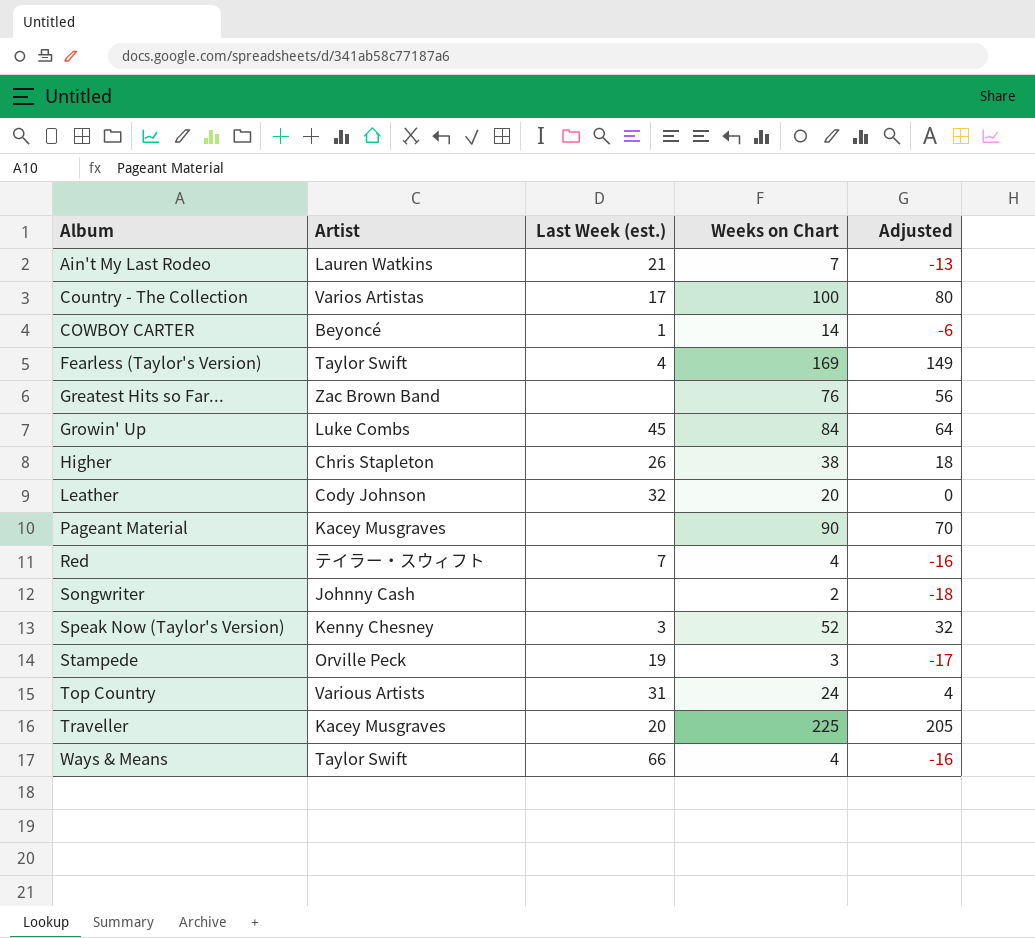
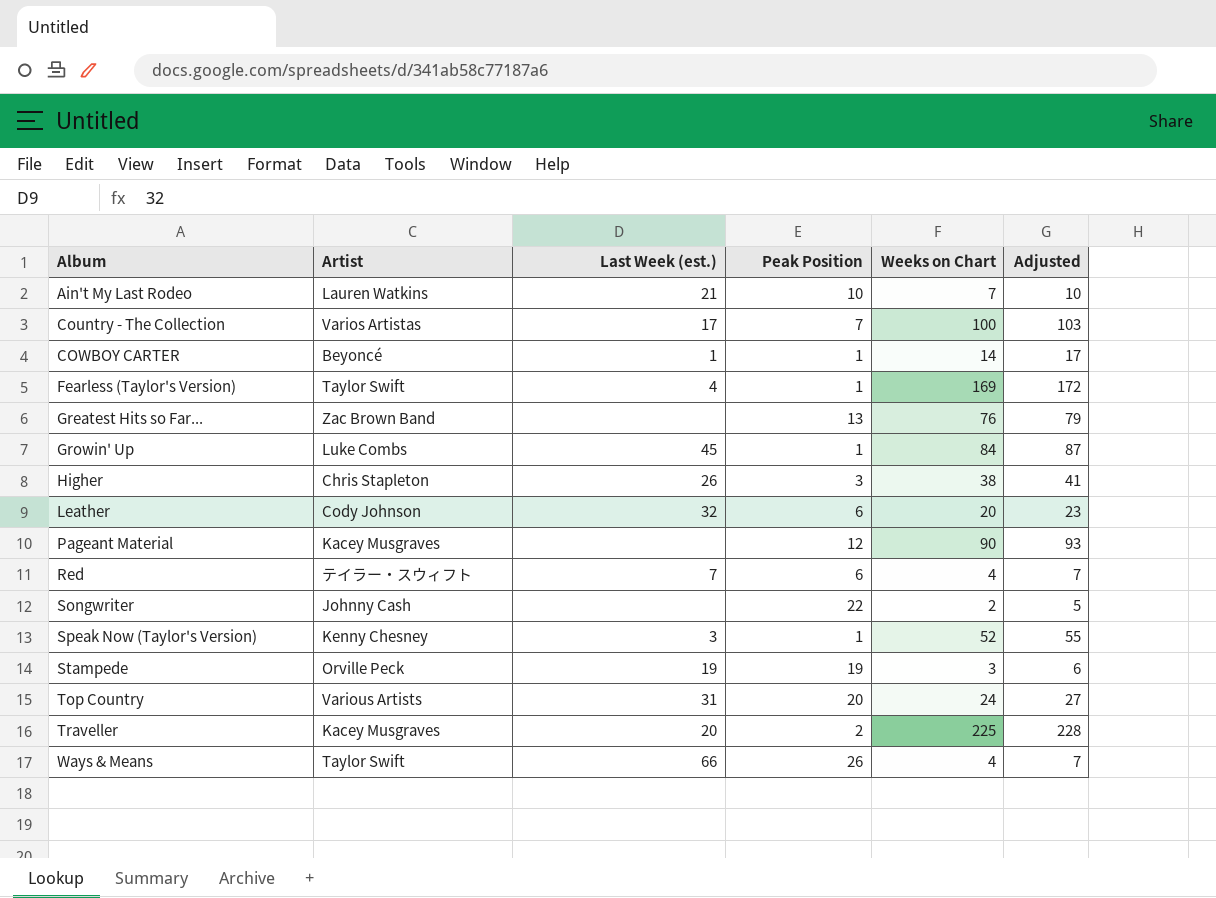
column Peak Position | position: none -> 4
column Adjusted | formula: [Weeks on Chart] - 20 -> [Weeks on Chart] + 3

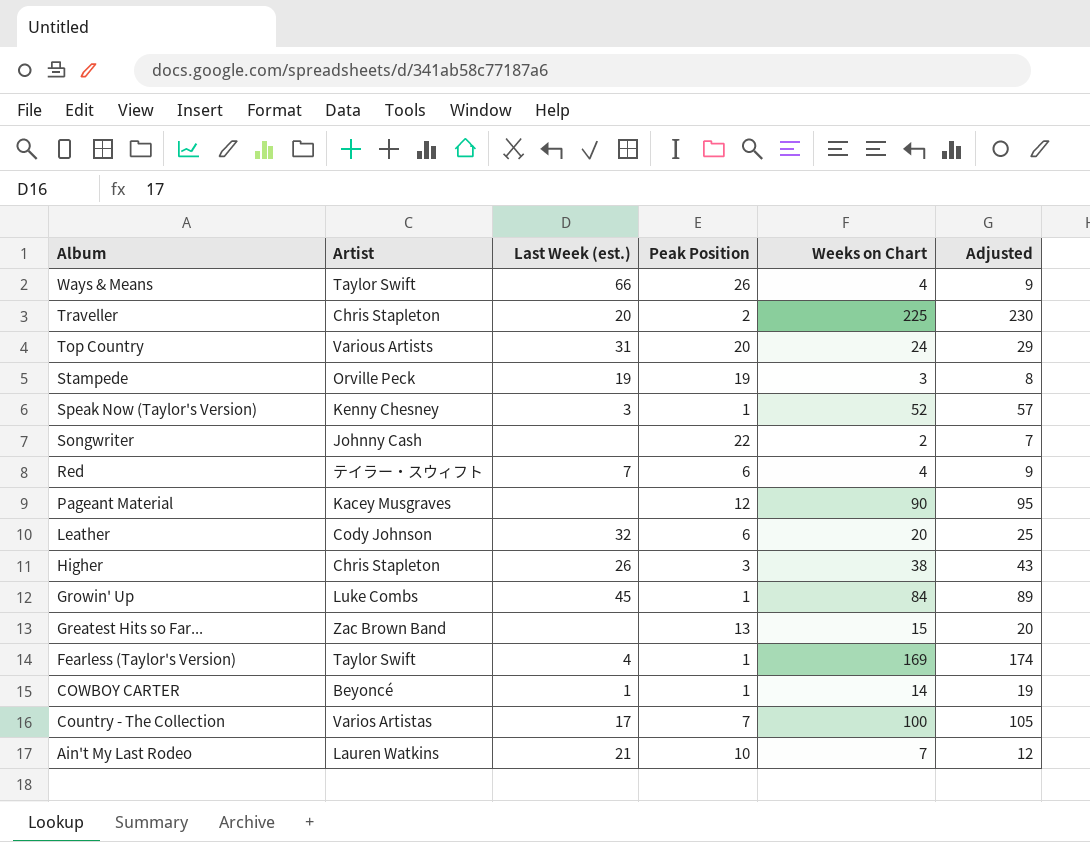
row order: Album ascending -> Album descending
column Adjusted | formula: [Weeks on Chart] + 3 -> [Weeks on Chart] + 5
Traveller | Artist: Kacey Musgraves -> Chris Stapleton
Greatest Hits so Far... | Weeks on Chart: 76 -> 15

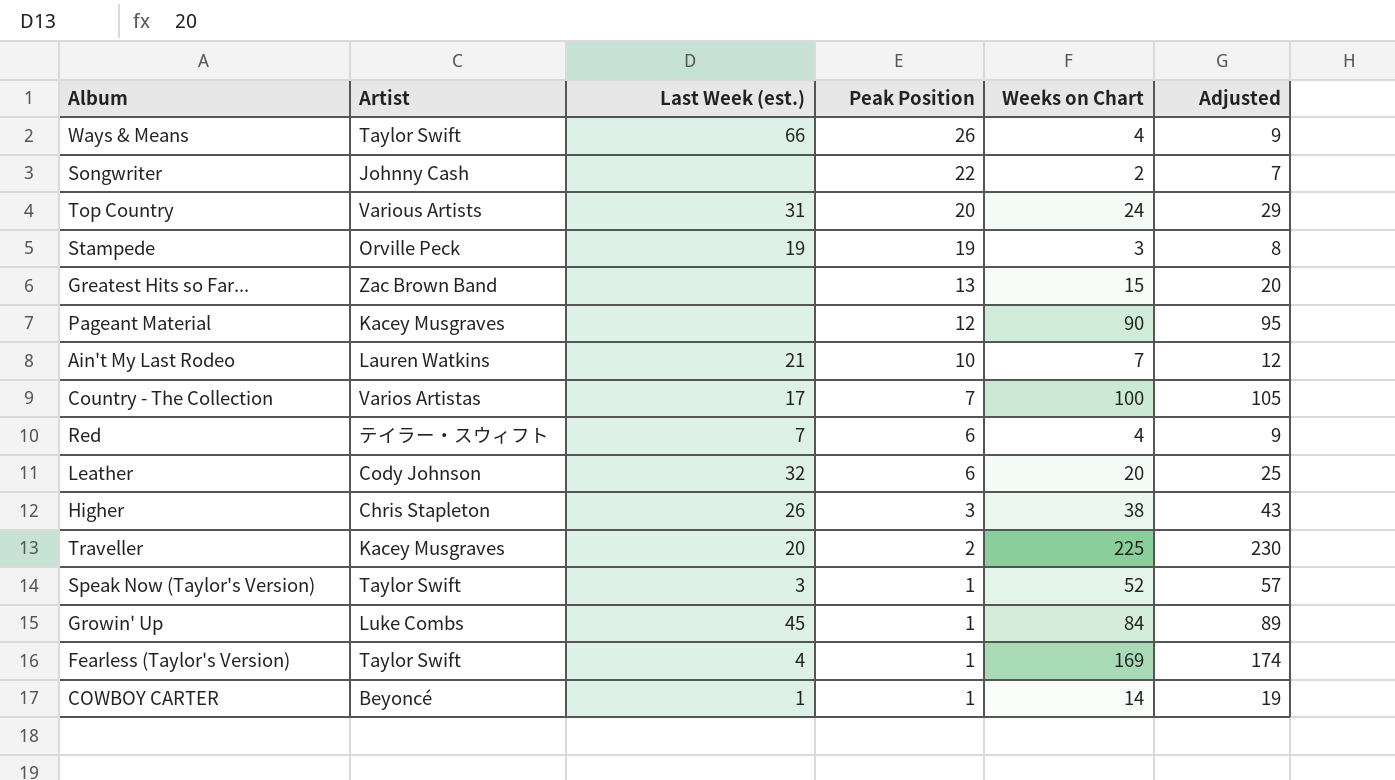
row order: Album descending -> Peak Position descending
Traveller | Artist: Chris Stapleton -> Kacey Musgraves
Speak Now (Taylor's Version) | Artist: Kenny Chesney -> Taylor Swift

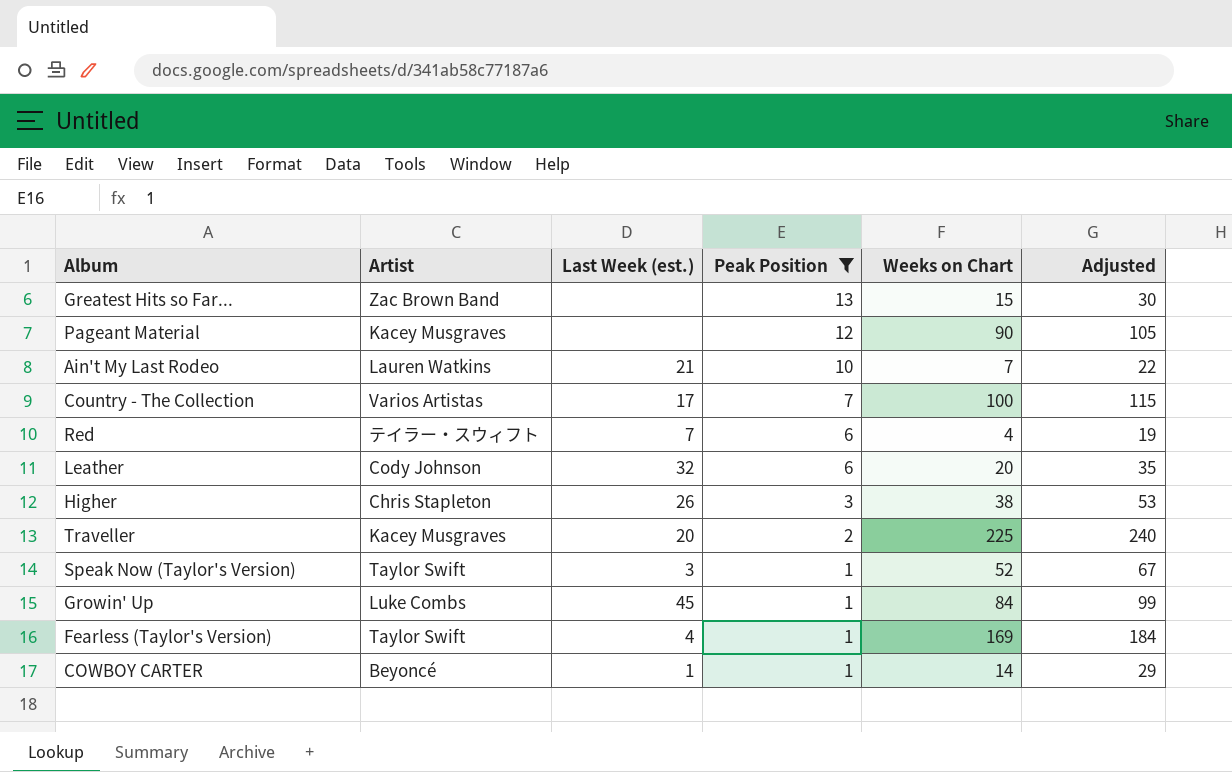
filter: none -> Peak Position <= 13
column Adjusted | formula: [Weeks on Chart] + 5 -> [Weeks on Chart] + 15

